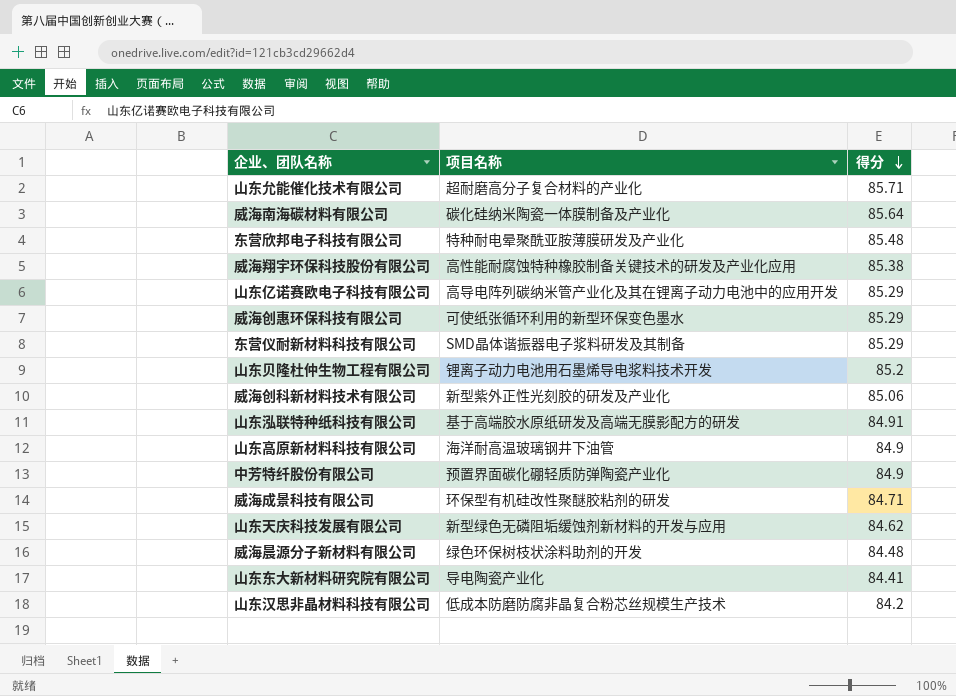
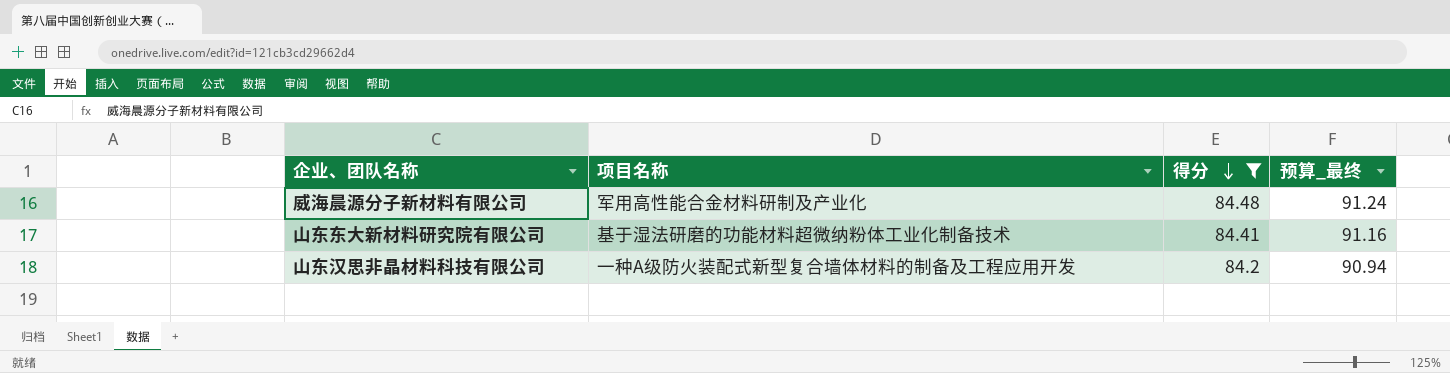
filter: none -> 得分 <= 84.48
column 预算_最终 | formula: none -> [得分] * 1.08
威海晨源分子新材料有限公司 | 项目名称: 绿色环保树枝状涂料助剂的开发 -> 军用高性能合金材料研制及产业化
山东东大新材料研究院有限公司 | 项目名称: 导电陶瓷产业化 -> 基于湿法研磨的功能材料超微纳粉体工业化制备技术
山东汉思非晶材料科技有限公司 | 项目名称: 低成本防磨防腐非晶复合粉芯丝规模生产技术 -> 一种A级防火装配式新型复合墙体材料的制备及工程应用开发

